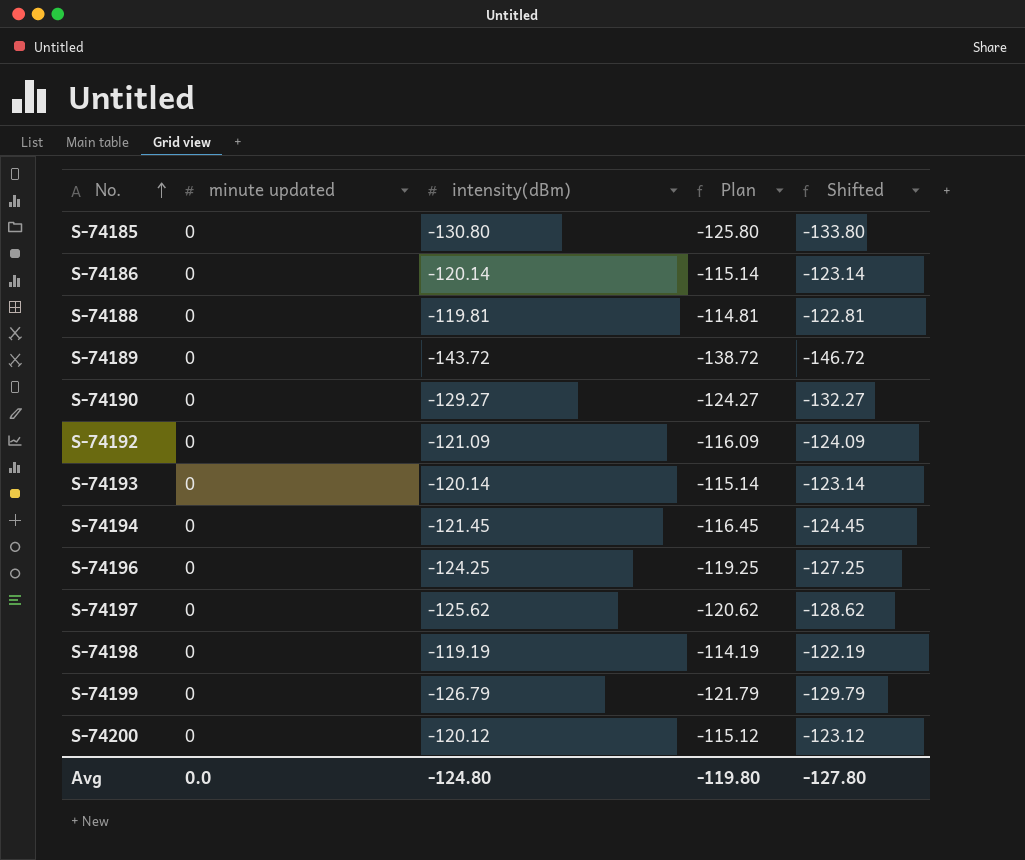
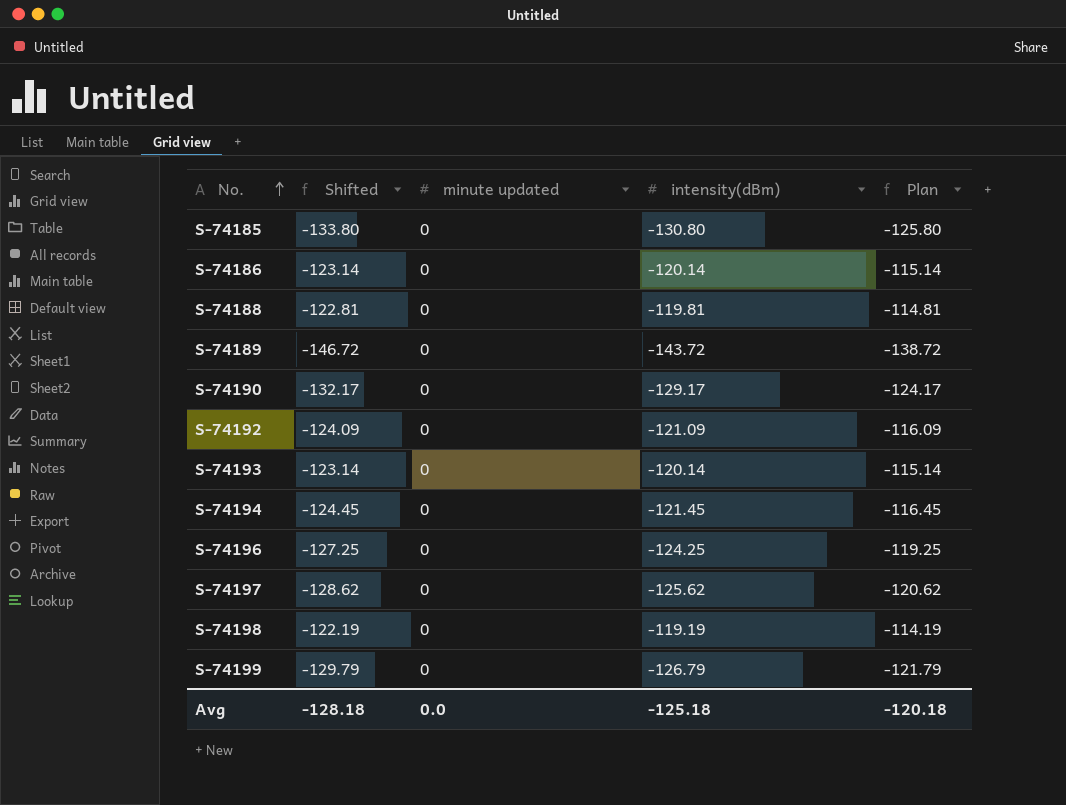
column Shifted | position: 5 -> 2
row S-74200: 0 | -120.12 | -115.12 | -123.12 -> none
S-74190 | Shifted: -132.27 -> -132.17
S-74190 | intensity(dBm): -129.27 -> -129.17
S-74190 | Plan: -124.27 -> -124.17
Avg | Shifted: -127.80 -> -128.18
Avg | intensity(dBm): -124.80 -> -125.18
Avg | Plan: -119.80 -> -120.18

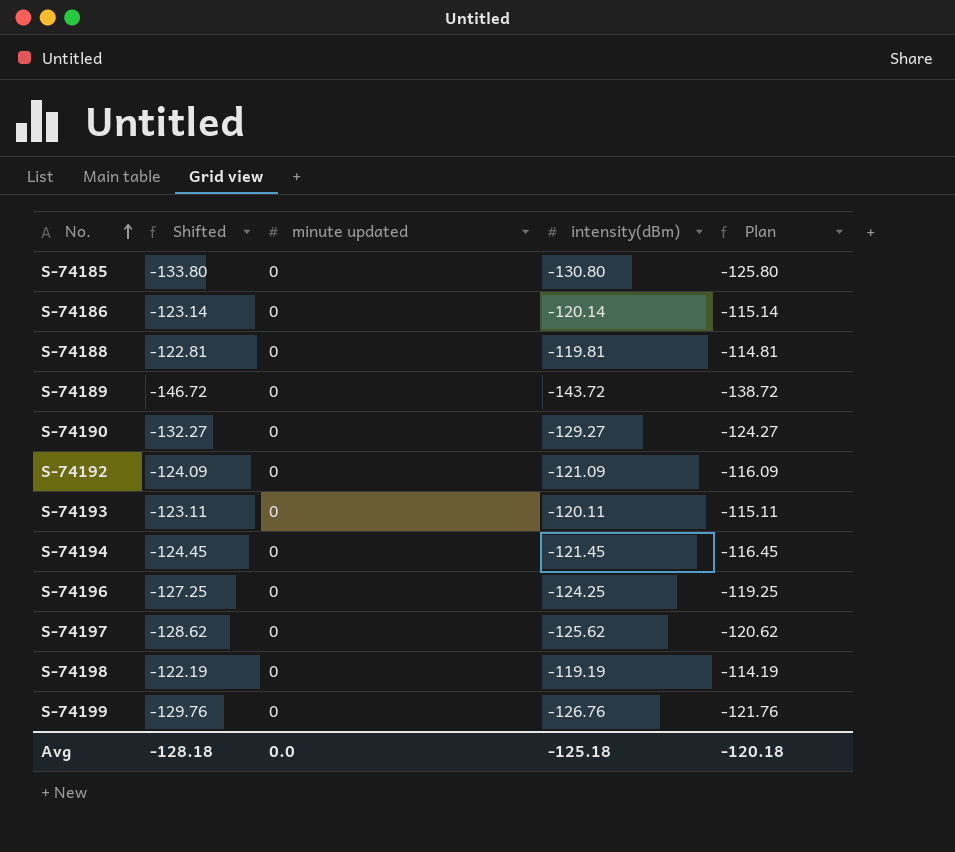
S-74190 | Shifted: -132.17 -> -132.27
S-74190 | intensity(dBm): -129.17 -> -129.27
S-74190 | Plan: -124.17 -> -124.27
S-74193 | Shifted: -123.14 -> -123.11
S-74193 | intensity(dBm): -120.14 -> -120.11
S-74193 | Plan: -115.14 -> -115.11
S-74199 | Shifted: -129.79 -> -129.76
S-74199 | intensity(dBm): -126.79 -> -126.76
S-74199 | Plan: -121.79 -> -121.76

